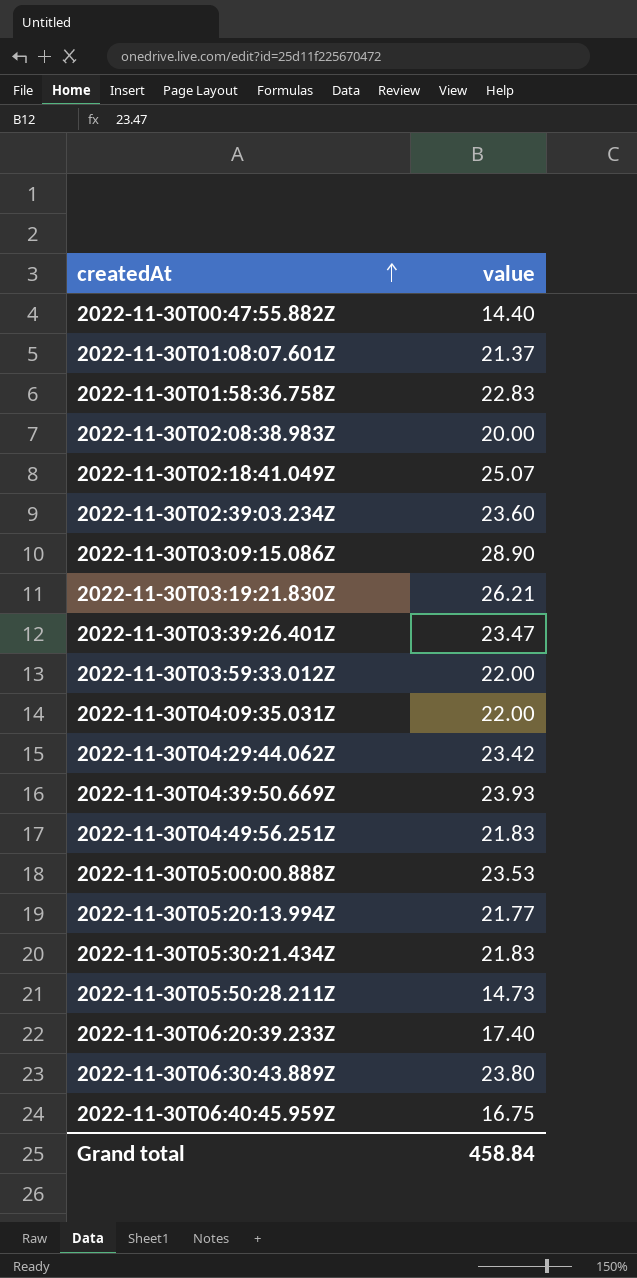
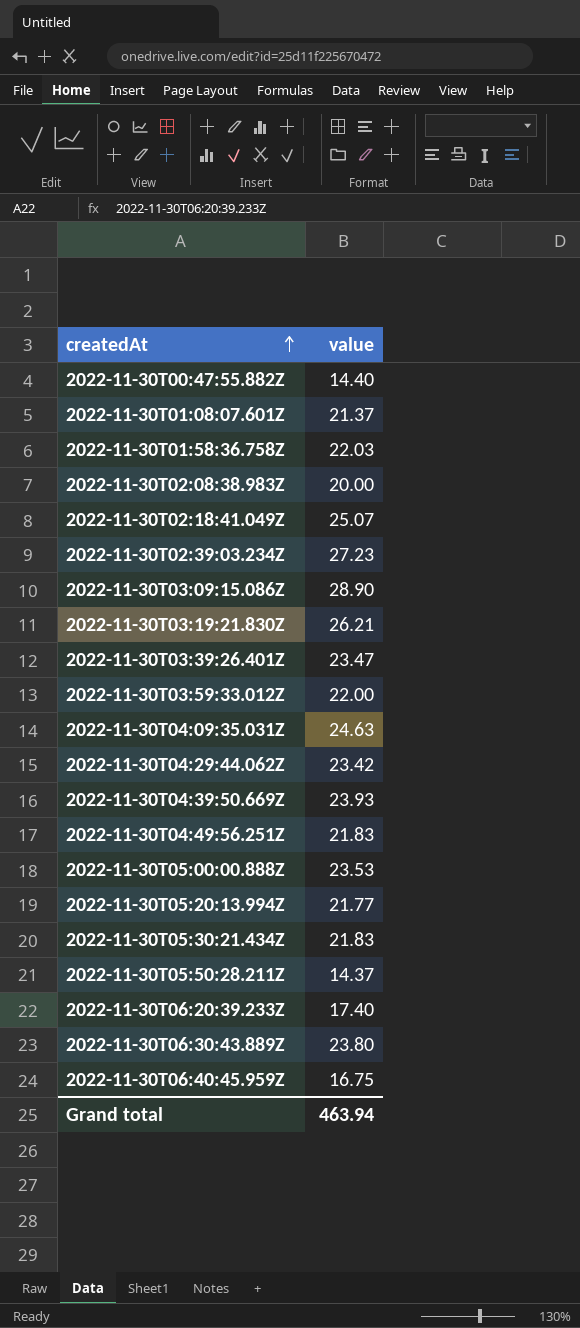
2022-11-30T01:58:36.758Z | value: 22.83 -> 22.03
2022-11-30T02:39:03.234Z | value: 23.60 -> 27.23
2022-11-30T04:09:35.031Z | value: 22.00 -> 24.63
2022-11-30T05:50:28.211Z | value: 14.73 -> 14.37
Grand total | value: 458.84 -> 463.94

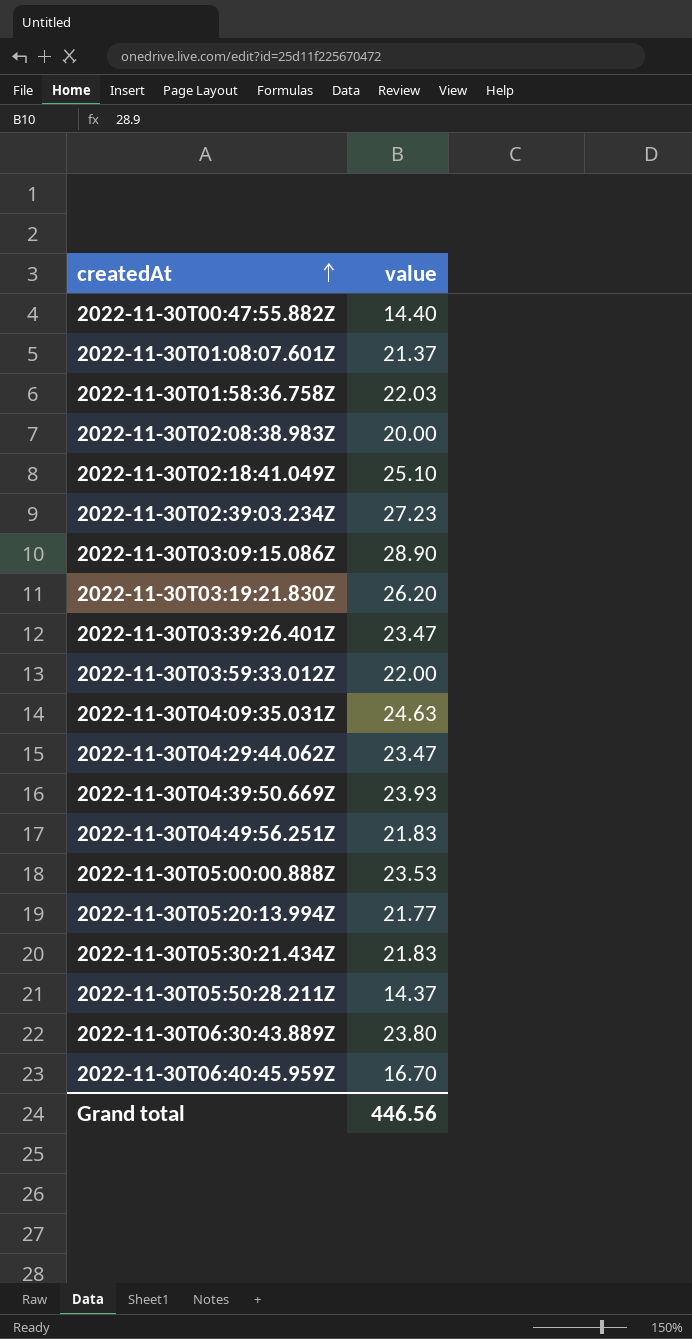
row 2022-11-30T06:20:39.233Z: 17.40 -> none
2022-11-30T02:18:41.049Z | value: 25.07 -> 25.10
2022-11-30T03:19:21.830Z | value: 26.21 -> 26.20
2022-11-30T04:29:44.062Z | value: 23.42 -> 23.47
2022-11-30T06:40:45.959Z | value: 16.75 -> 16.70
Grand total | value: 463.94 -> 446.56

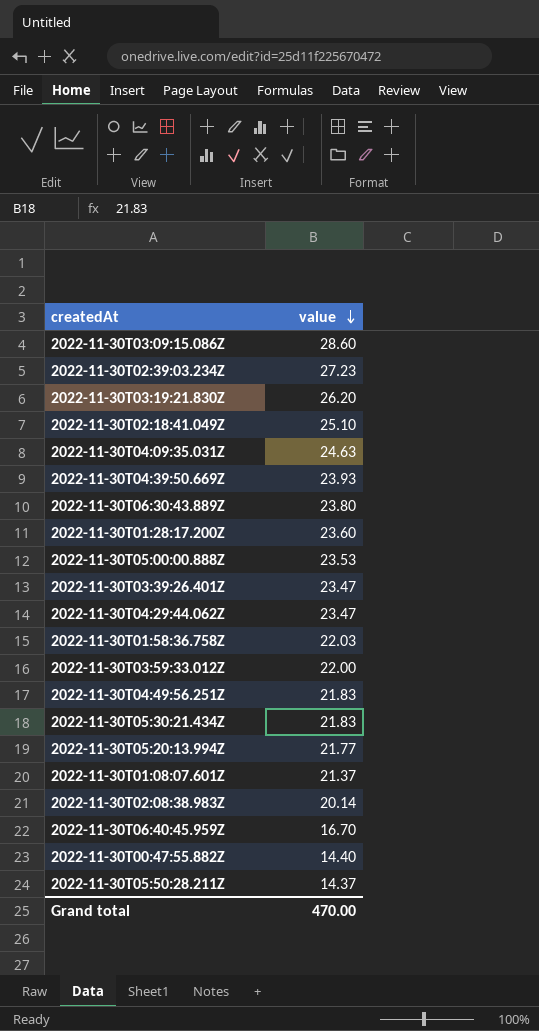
row order: createdAt ascending -> value descending
2022-11-30T03:09:15.086Z | value: 28.90 -> 28.60
row 2022-11-30T01:28:17.200Z: none -> 23.60
2022-11-30T02:08:38.983Z | value: 20.00 -> 20.14
Grand total | value: 446.56 -> 470.00

